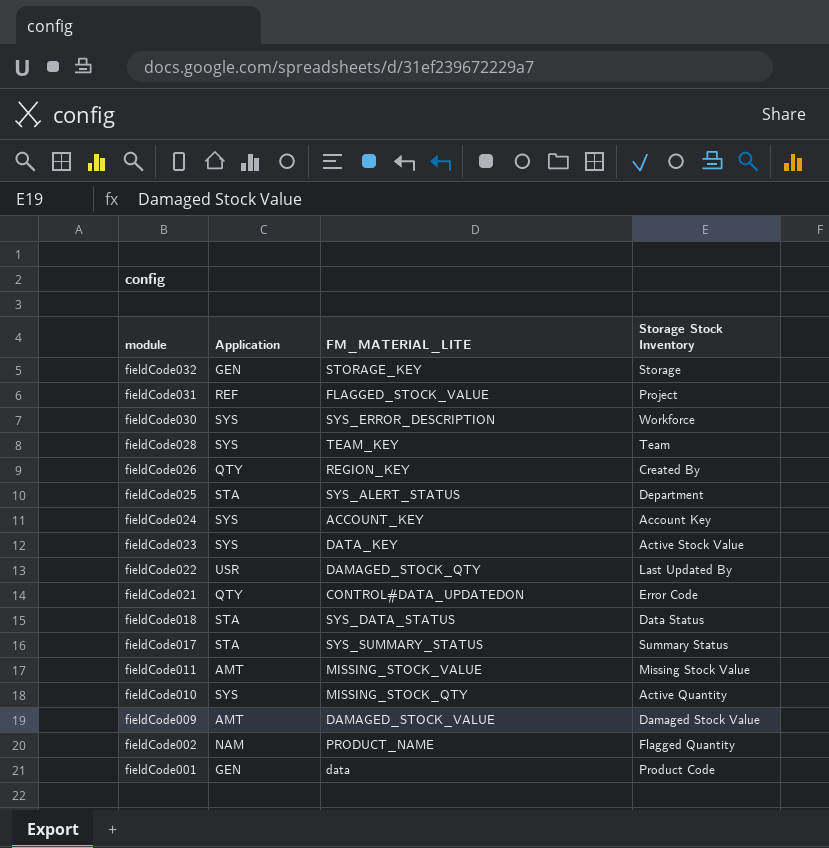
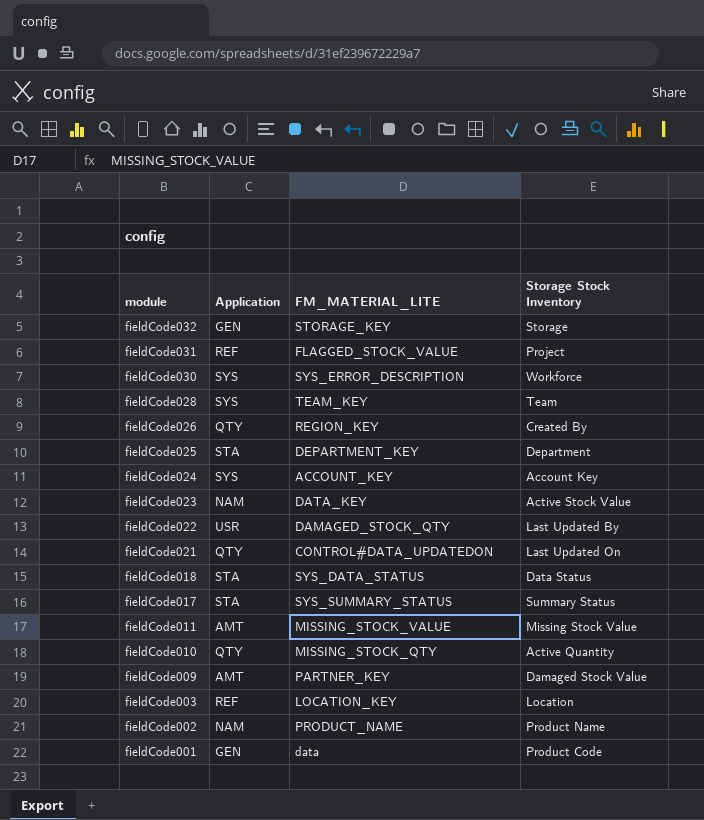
fieldCode025 | FM_MATERIAL_LITE: SYS_ALERT_STATUS -> DEPARTMENT_KEY
fieldCode023 | Application: SYS -> NAM
fieldCode021 | Storage Stock Inventory: Error Code -> Last Updated On
fieldCode010 | Application: SYS -> QTY
fieldCode009 | FM_MATERIAL_LITE: DAMAGED_STOCK_VALUE -> PARTNER_KEY
row fieldCode003: none -> REF | LOCATION_KEY | Location
fieldCode002 | Storage Stock Inventory: Flagged Quantity -> Product Name

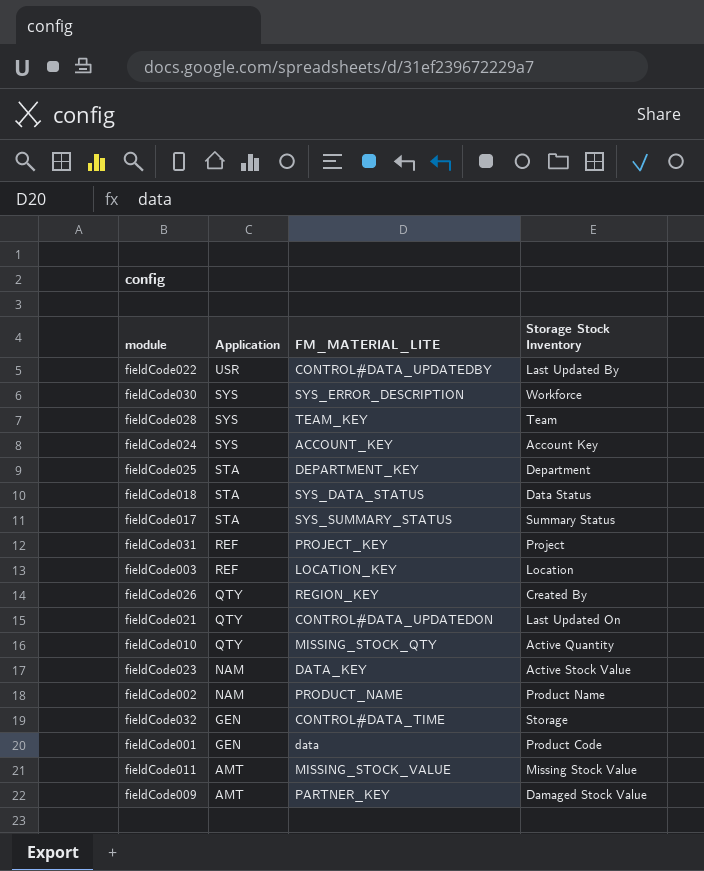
row order: module descending -> Application descending
fieldCode022 | FM_MATERIAL_LITE: DAMAGED_STOCK_QTY -> CONTROL#DATA_UPDATEDBY
fieldCode031 | FM_MATERIAL_LITE: FLAGGED_STOCK_VALUE -> PROJECT_KEY
fieldCode032 | FM_MATERIAL_LITE: STORAGE_KEY -> CONTROL#DATA_TIME

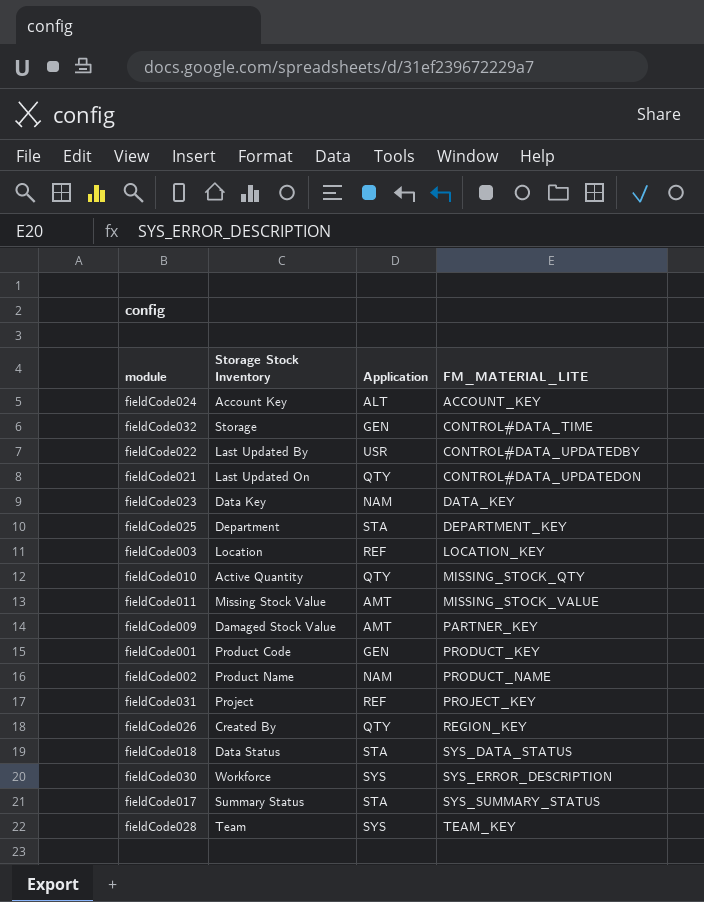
row order: Application descending -> FM_MATERIAL_LITE ascending
column Storage Stock Inventory | position: 4 -> 2
fieldCode024 | Application: SYS -> ALT
fieldCode023 | Storage Stock Inventory: Active Stock Value -> Data Key
fieldCode001 | FM_MATERIAL_LITE: data -> PRODUCT_KEY

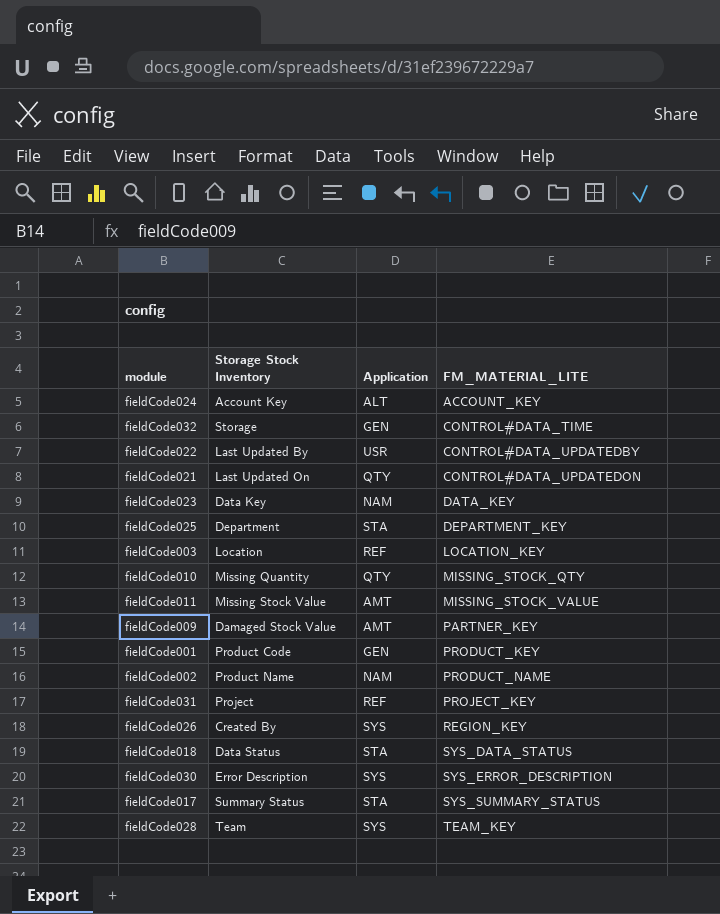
fieldCode010 | Storage Stock Inventory: Active Quantity -> Missing Quantity
fieldCode026 | Application: QTY -> SYS
fieldCode030 | Storage Stock Inventory: Workforce -> Error Description

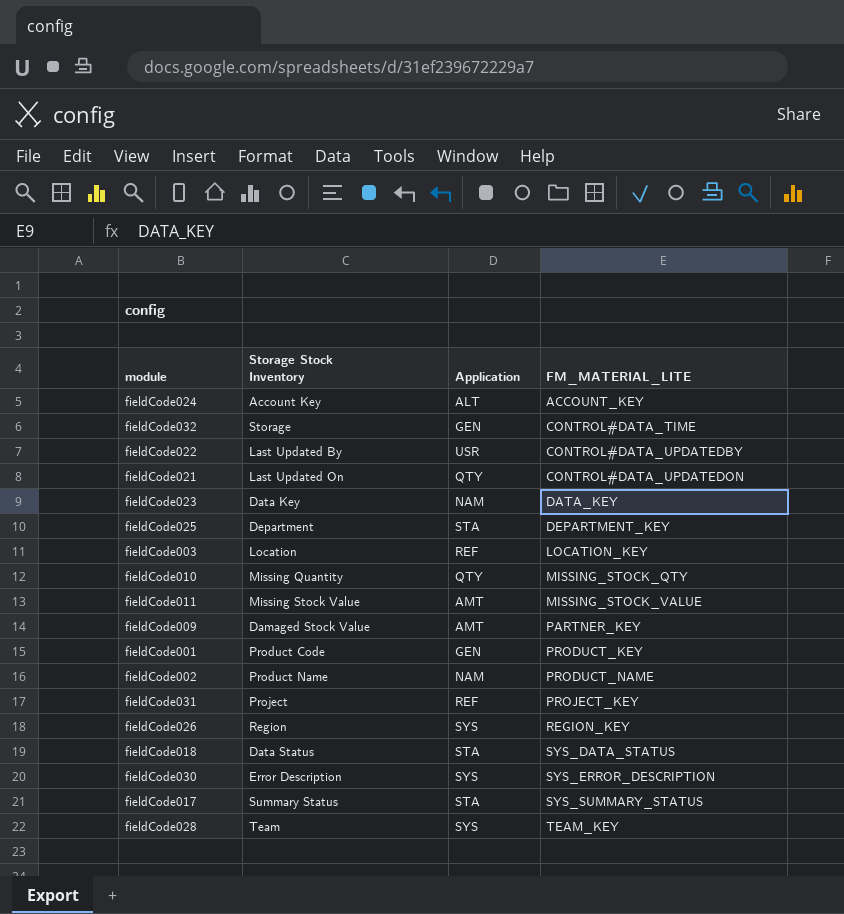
fieldCode026 | Storage Stock Inventory: Created By -> Region

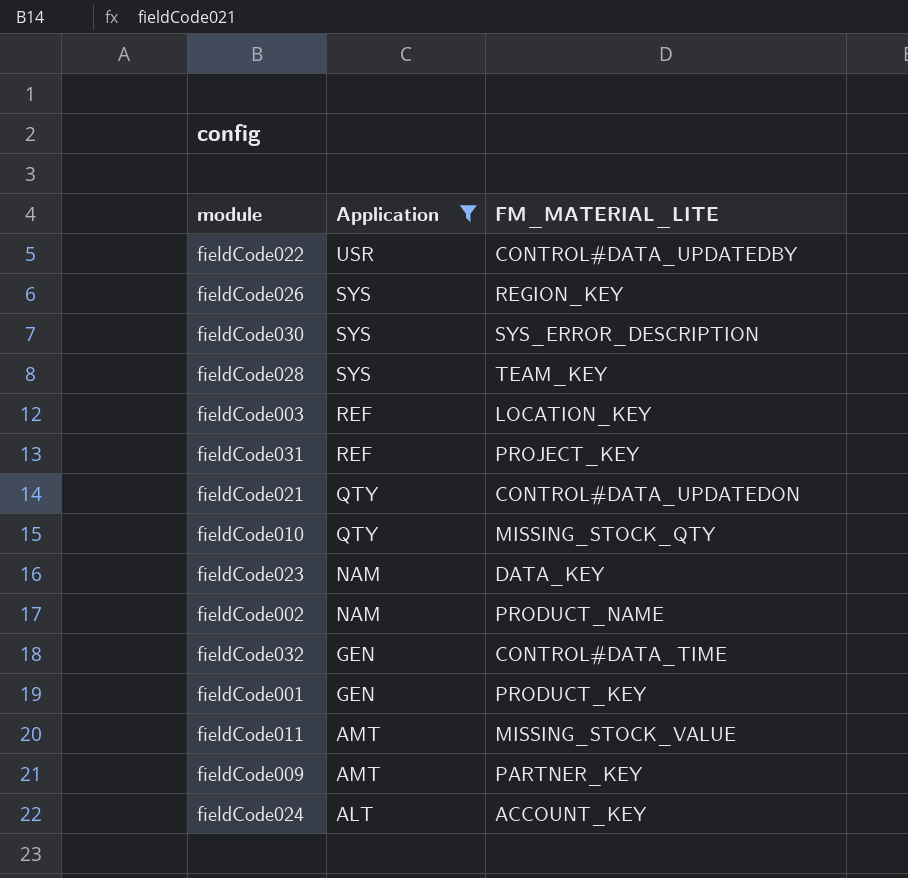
filter: none -> Application != STA
row order: FM_MATERIAL_LITE ascending -> Application descending
column Storage Stock Inventory | position: 2 -> none

